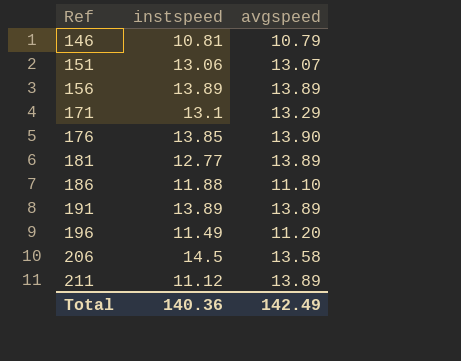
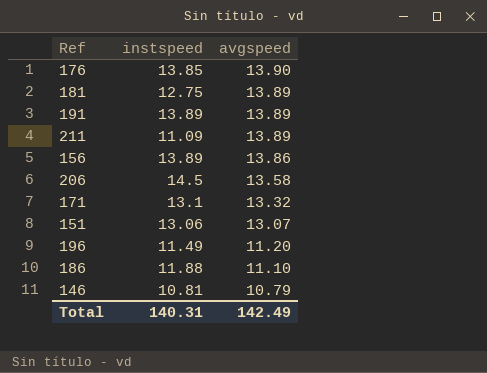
row order: Ref ascending -> avgspeed descending
181 | instspeed: 12.77 -> 12.75
211 | instspeed: 11.12 -> 11.09
156 | avgspeed: 13.89 -> 13.86
171 | avgspeed: 13.29 -> 13.32
Total | instspeed: 140.36 -> 140.31

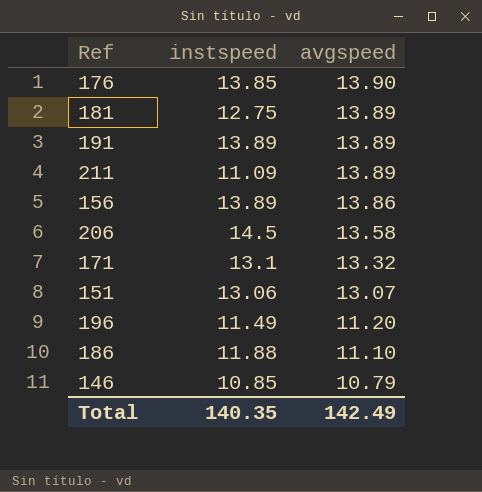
146 | instspeed: 10.81 -> 10.85
Total | instspeed: 140.31 -> 140.35

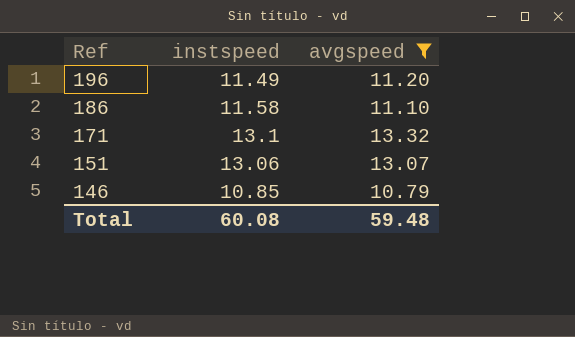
filter: none -> avgspeed <= 13.32
row order: avgspeed descending -> Ref descending
186 | instspeed: 11.88 -> 11.58
Total | instspeed: 140.35 -> 60.08
Total | avgspeed: 142.49 -> 59.48

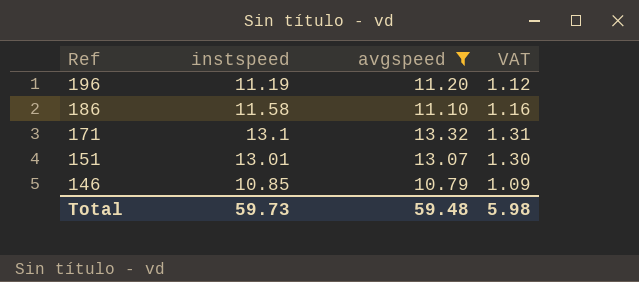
column VAT | formula: none -> [instspeed] * 0.1
196 | instspeed: 11.49 -> 11.19
151 | instspeed: 13.06 -> 13.01
Total | instspeed: 60.08 -> 59.73

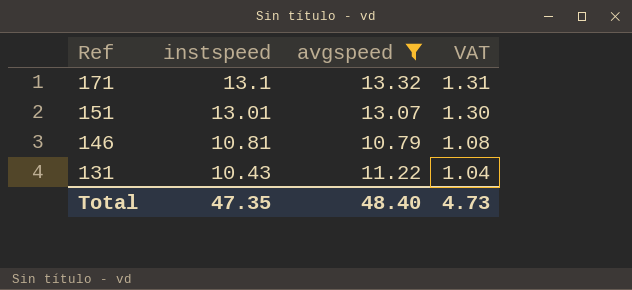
row 196: 11.19 | 11.20 | 1.12 -> none
row 186: 11.58 | 11.10 | 1.16 -> none
146 | instspeed: 10.85 -> 10.81
146 | VAT: 1.09 -> 1.08
row 131: none -> 10.43 | 11.22 | 1.04
Total | instspeed: 59.73 -> 47.35
Total | avgspeed: 59.48 -> 48.40
Total | VAT: 5.98 -> 4.73

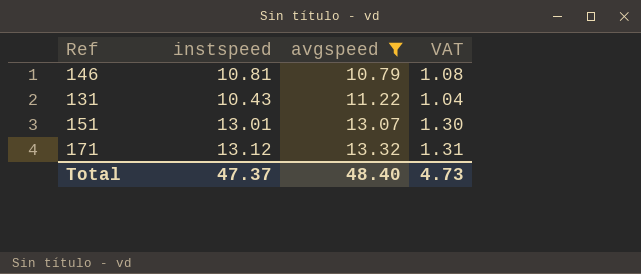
row order: Ref descending -> avgspeed ascending
171 | instspeed: 13.1 -> 13.12
Total | instspeed: 47.35 -> 47.37

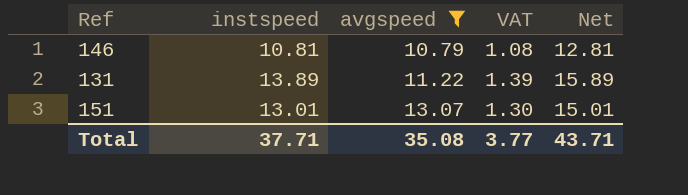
column Net | formula: none -> [instspeed] + 2
row 171: 13.12 | 13.32 | 1.31 -> none
131 | instspeed: 10.43 -> 13.89
131 | VAT: 1.04 -> 1.39
Total | instspeed: 47.37 -> 37.71
Total | avgspeed: 48.40 -> 35.08
Total | VAT: 4.73 -> 3.77

